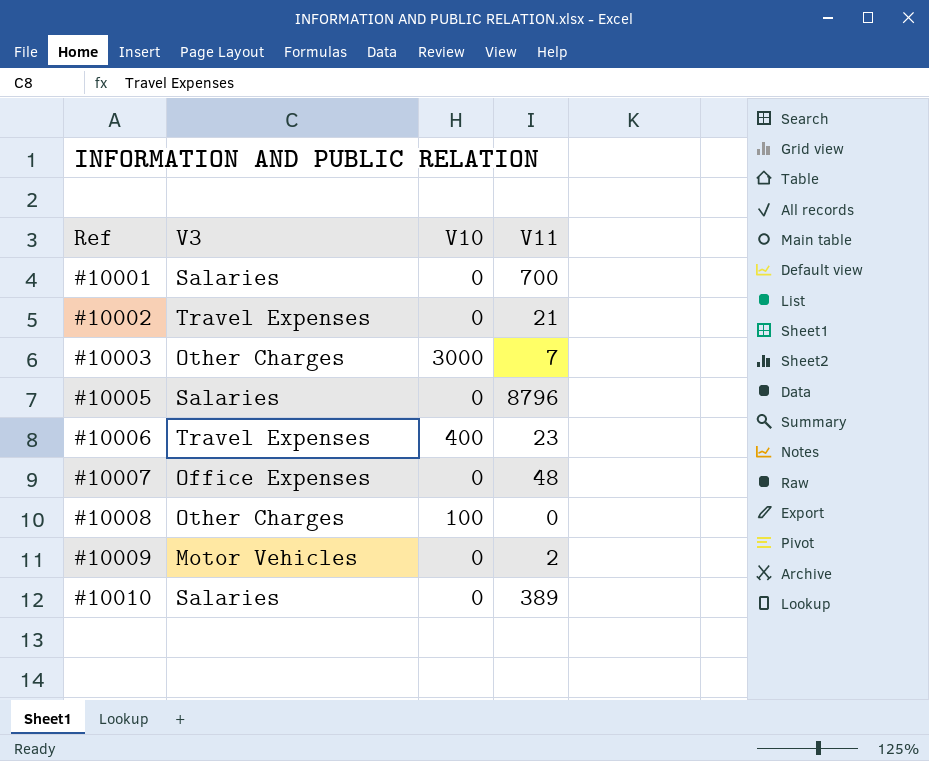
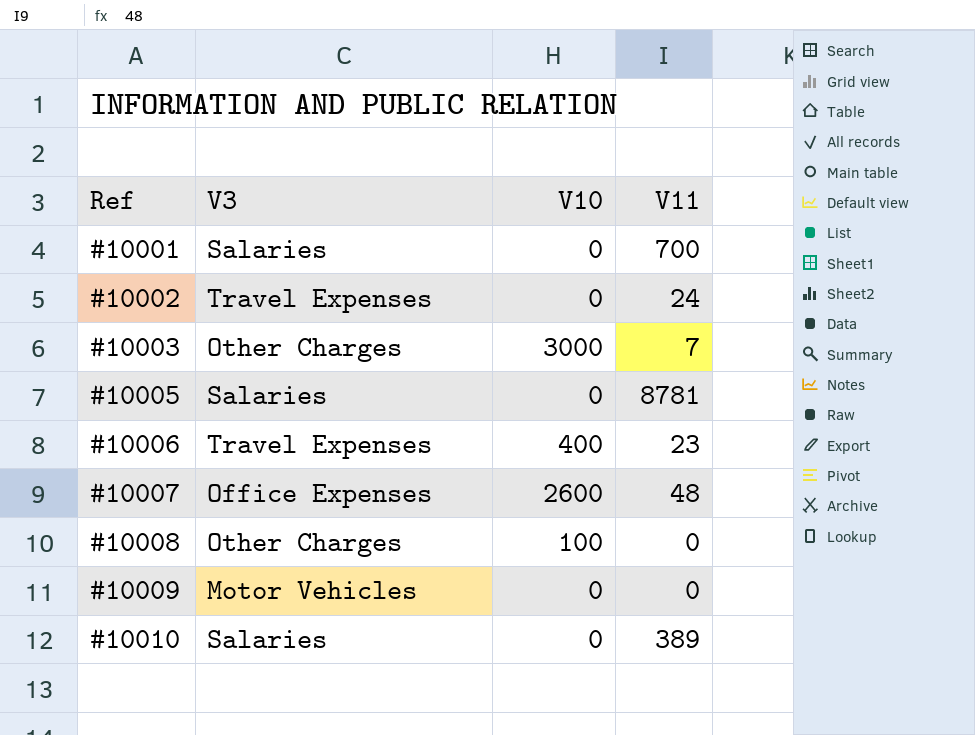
#10002 | V11: 21 -> 24
#10005 | V11: 8796 -> 8781
#10007 | V10: 0 -> 2600
#10009 | V11: 2 -> 0

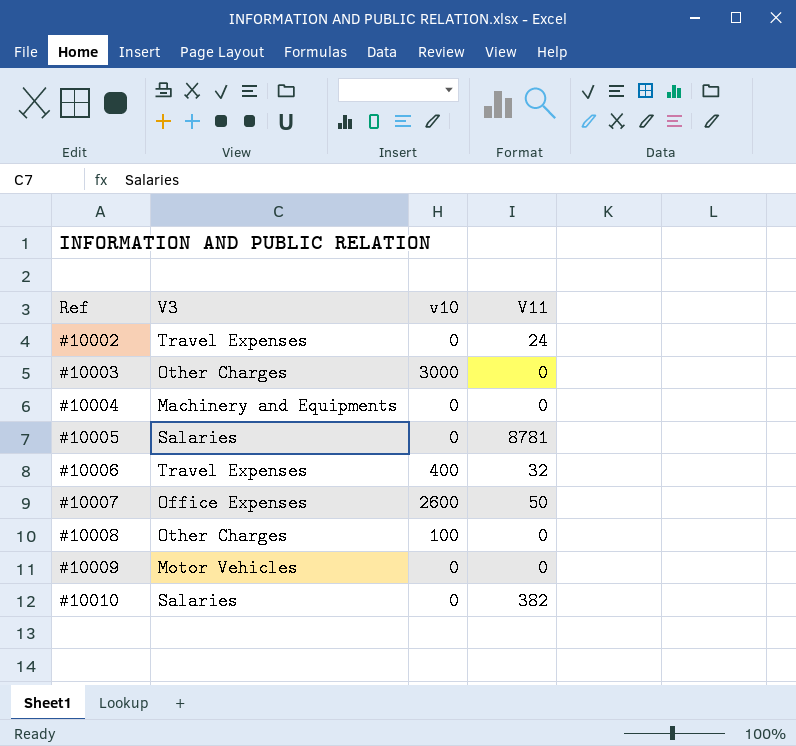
column name: V10 -> v10
row #10001: Salaries | 0 | 700 -> none
#10003 | V11: 7 -> 0
row #10004: none -> Machinery and Equipments | 0 | 0
#10006 | V11: 23 -> 32
#10007 | V11: 48 -> 50
#10010 | V11: 389 -> 382

